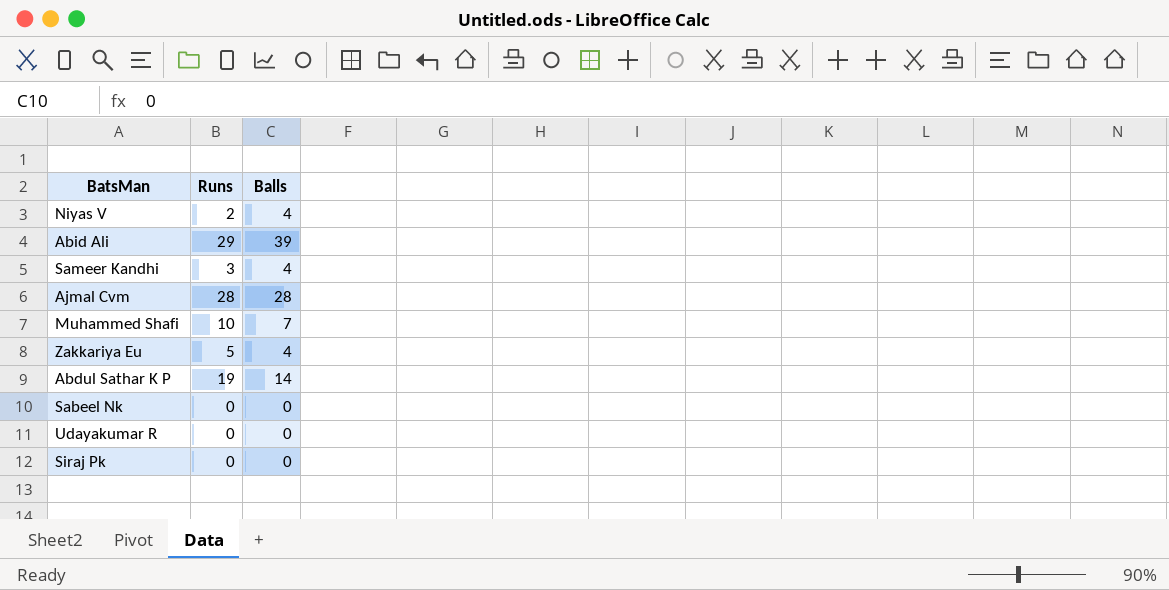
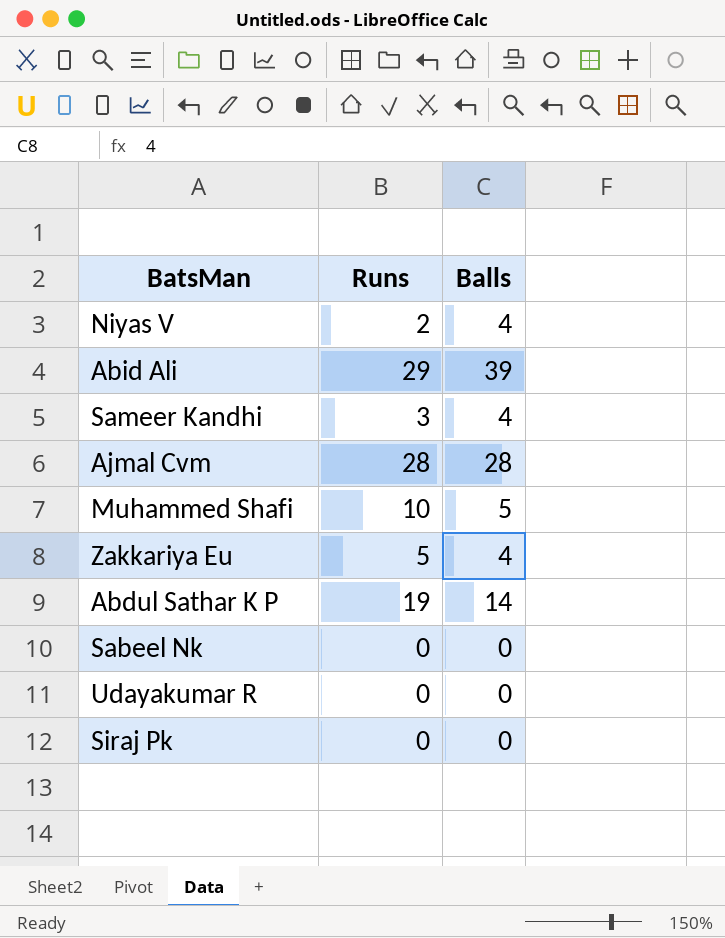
Muhammed Shafi | Balls: 7 -> 5

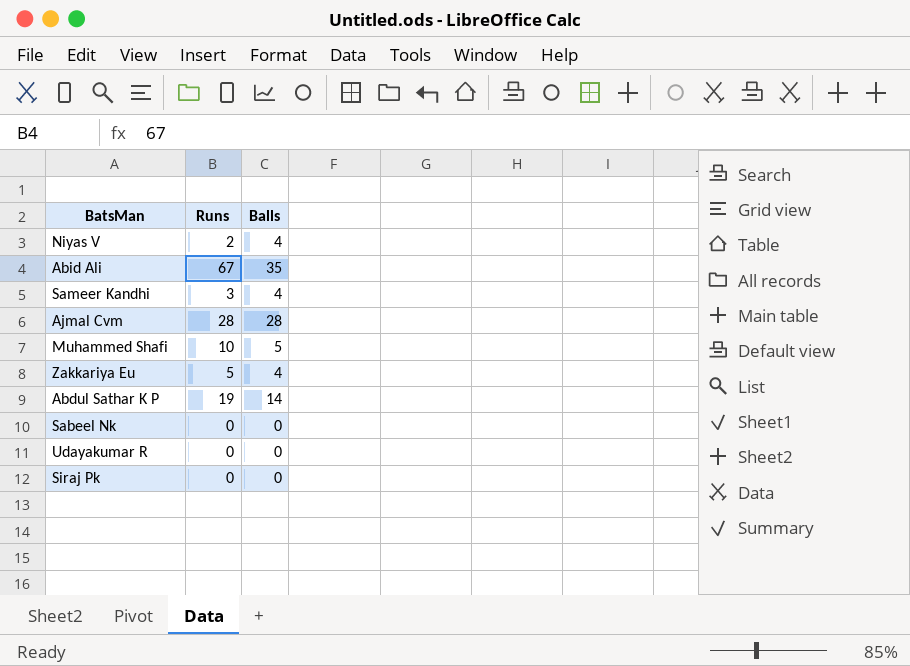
Abid Ali | Runs: 29 -> 67
Abid Ali | Balls: 39 -> 35

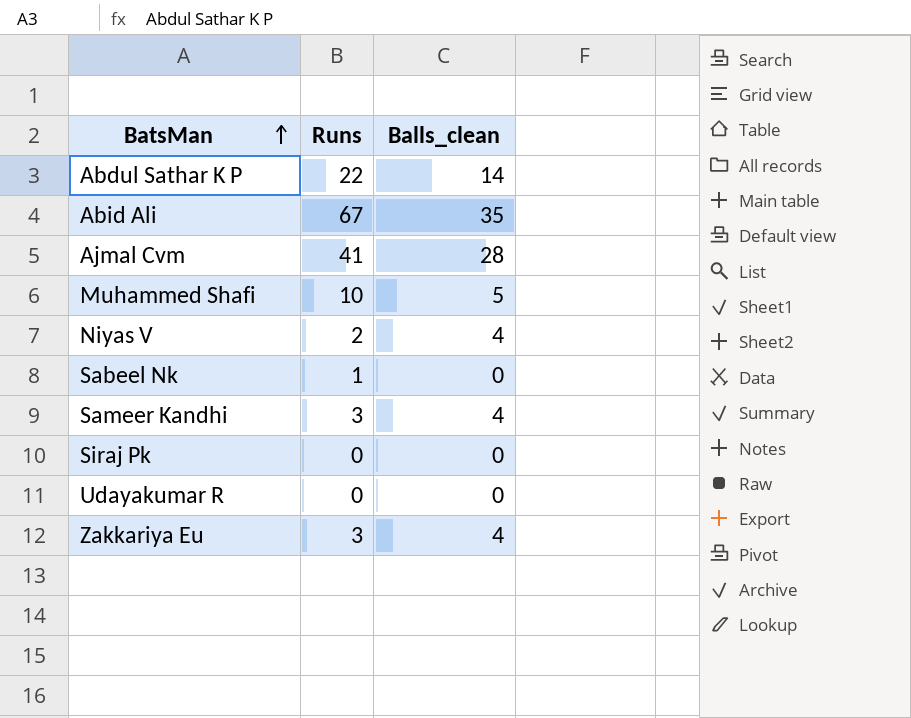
row order: none -> BatsMan ascending
column name: Balls -> Balls_clean
Abdul Sathar K P | Runs: 19 -> 22
Ajmal Cvm | Runs: 28 -> 41
Sabeel Nk | Runs: 0 -> 1
Zakkariya Eu | Runs: 5 -> 3

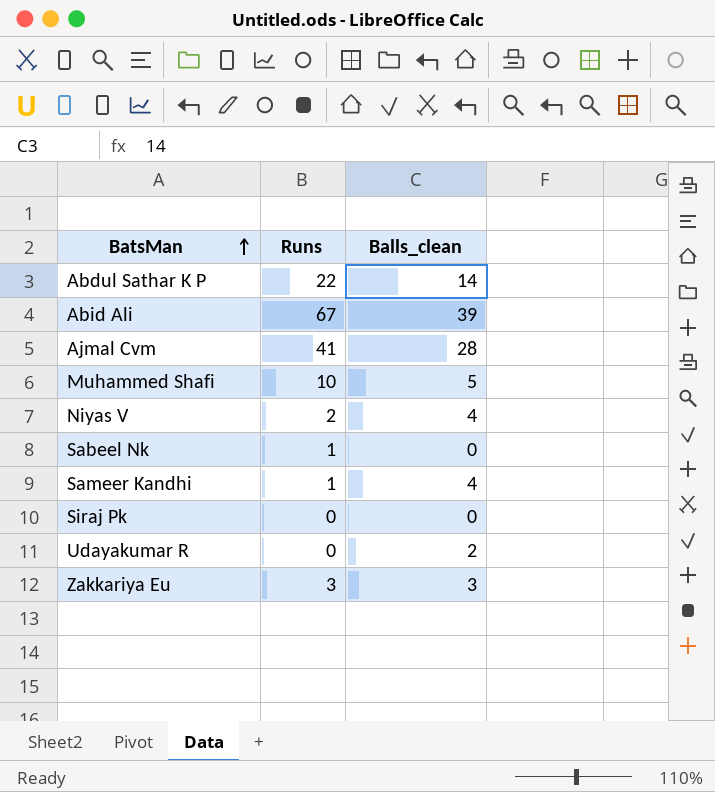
Abid Ali | Balls_clean: 35 -> 39
Sameer Kandhi | Runs: 3 -> 1
Udayakumar R | Balls_clean: 0 -> 2
Zakkariya Eu | Balls_clean: 4 -> 3

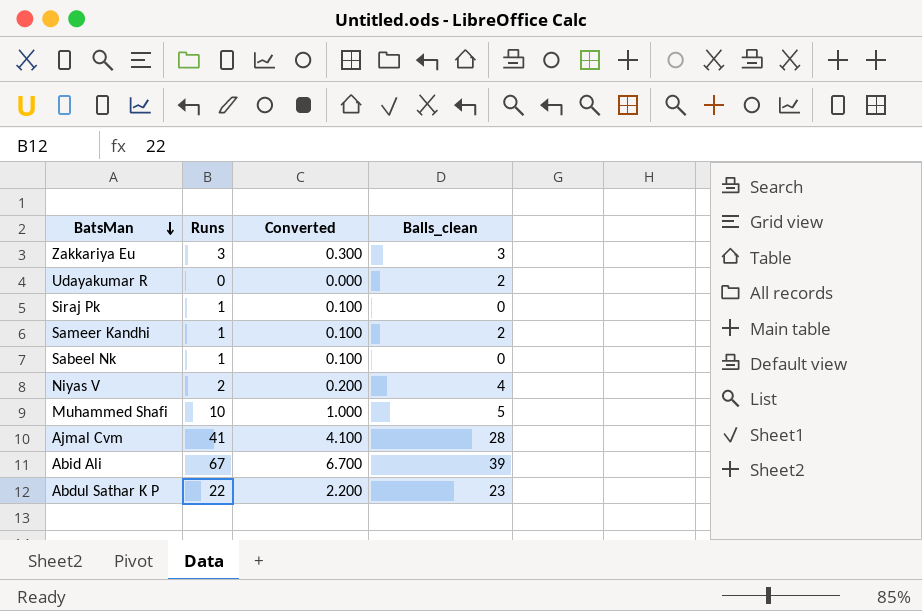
row order: BatsMan ascending -> BatsMan descending
column Converted | formula: none -> [Runs] * 0.1
Siraj Pk | Runs: 0 -> 1
Sameer Kandhi | Balls_clean: 4 -> 2
Abdul Sathar K P | Balls_clean: 14 -> 23

